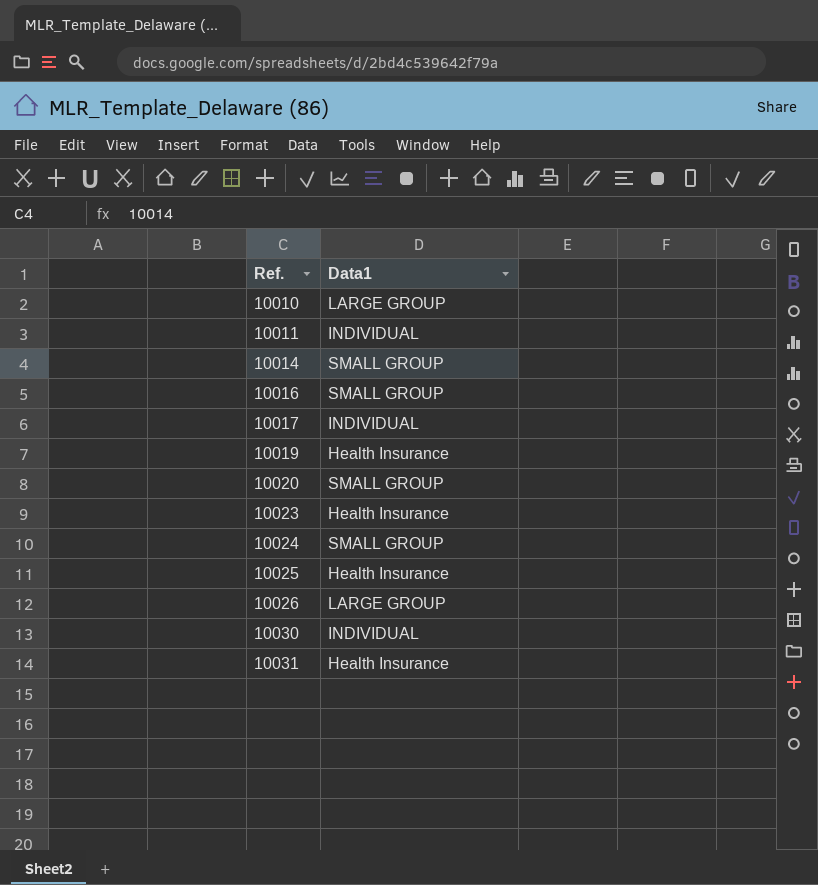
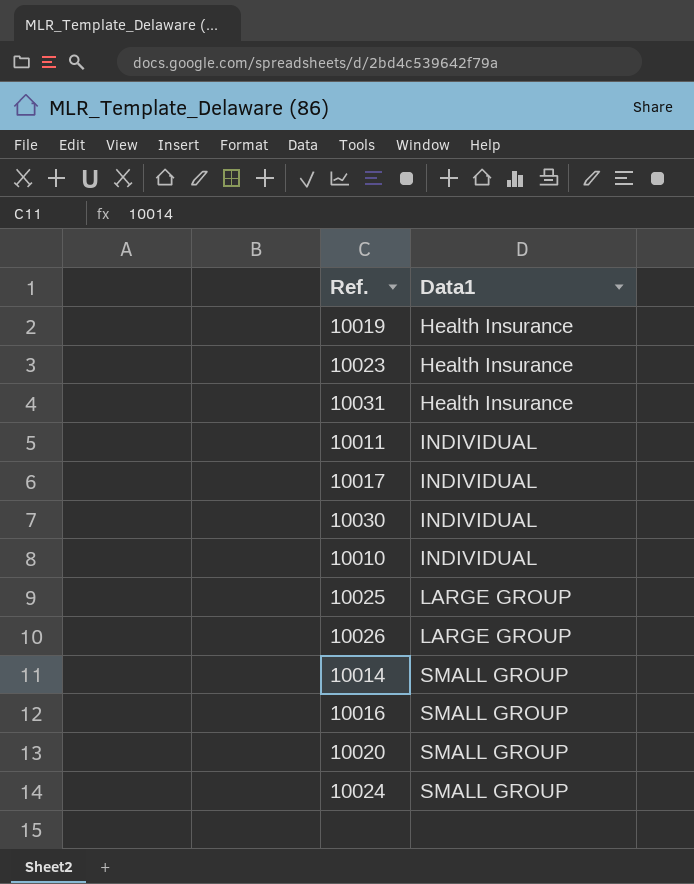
row order: Ref. ascending -> Data1 ascending
10010 | Data1: LARGE GROUP -> INDIVIDUAL
10025 | Data1: Health Insurance -> LARGE GROUP

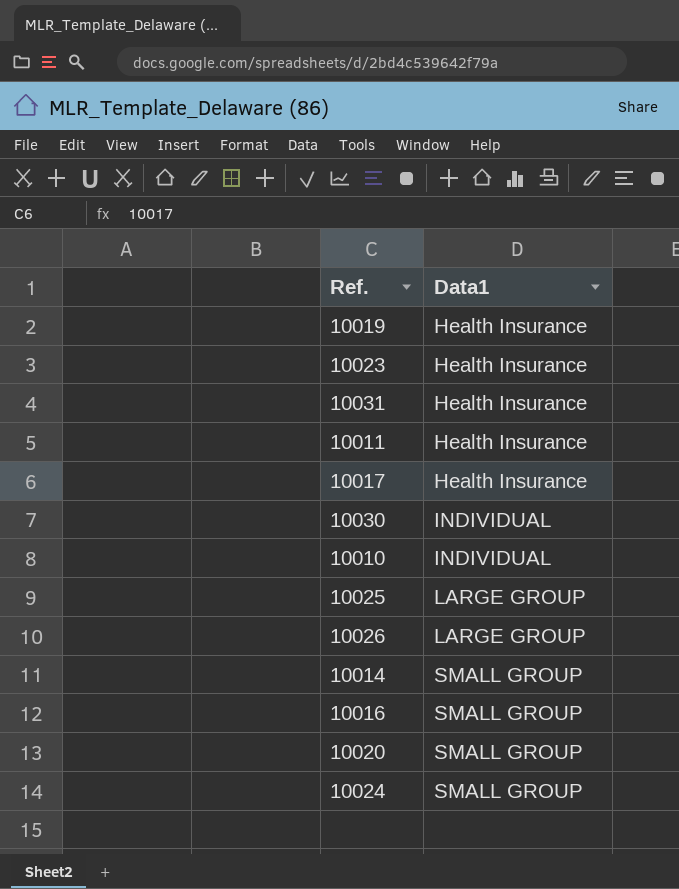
10011 | Data1: INDIVIDUAL -> Health Insurance
10017 | Data1: INDIVIDUAL -> Health Insurance

